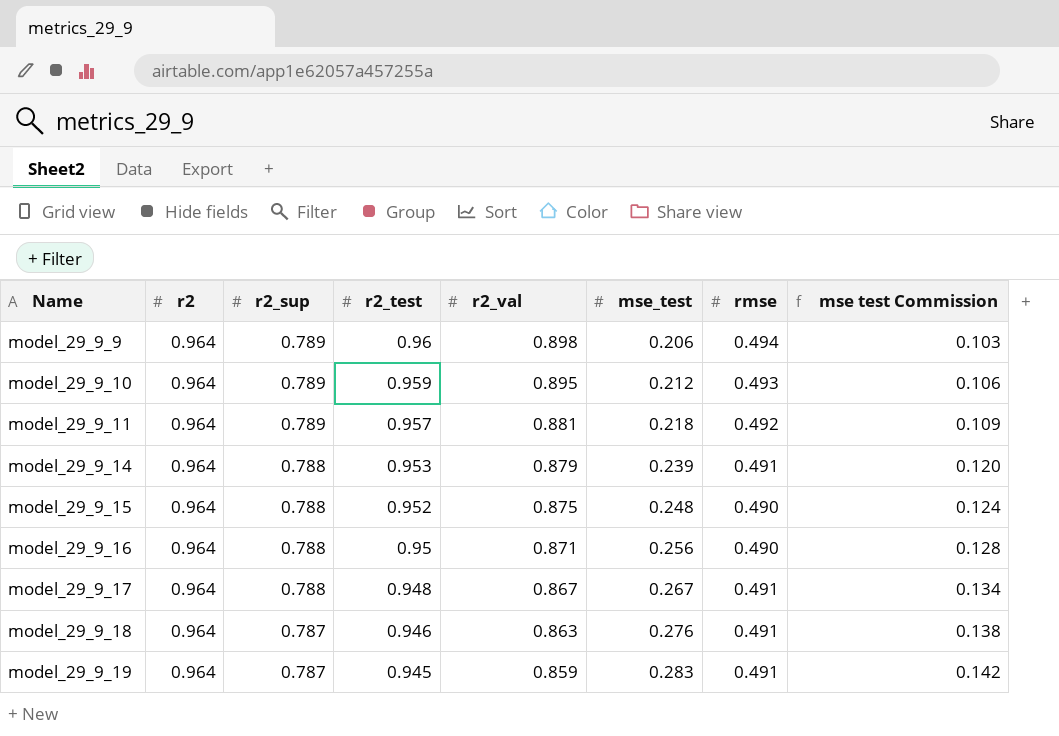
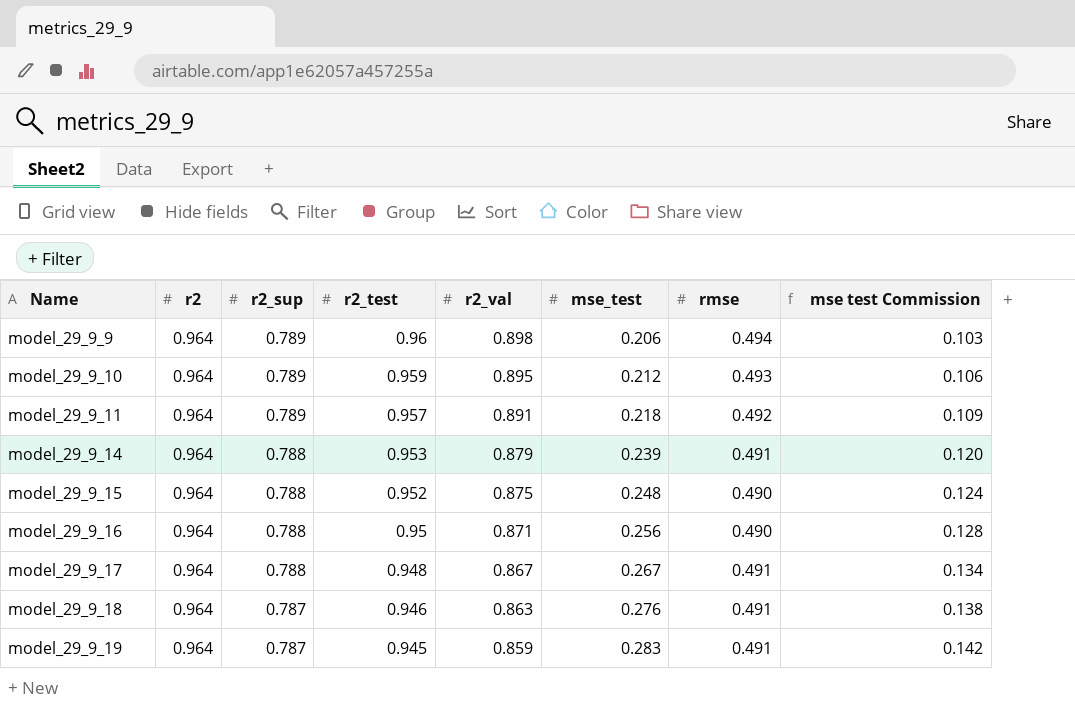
model_29_9_11 | r2_val: 0.881 -> 0.891

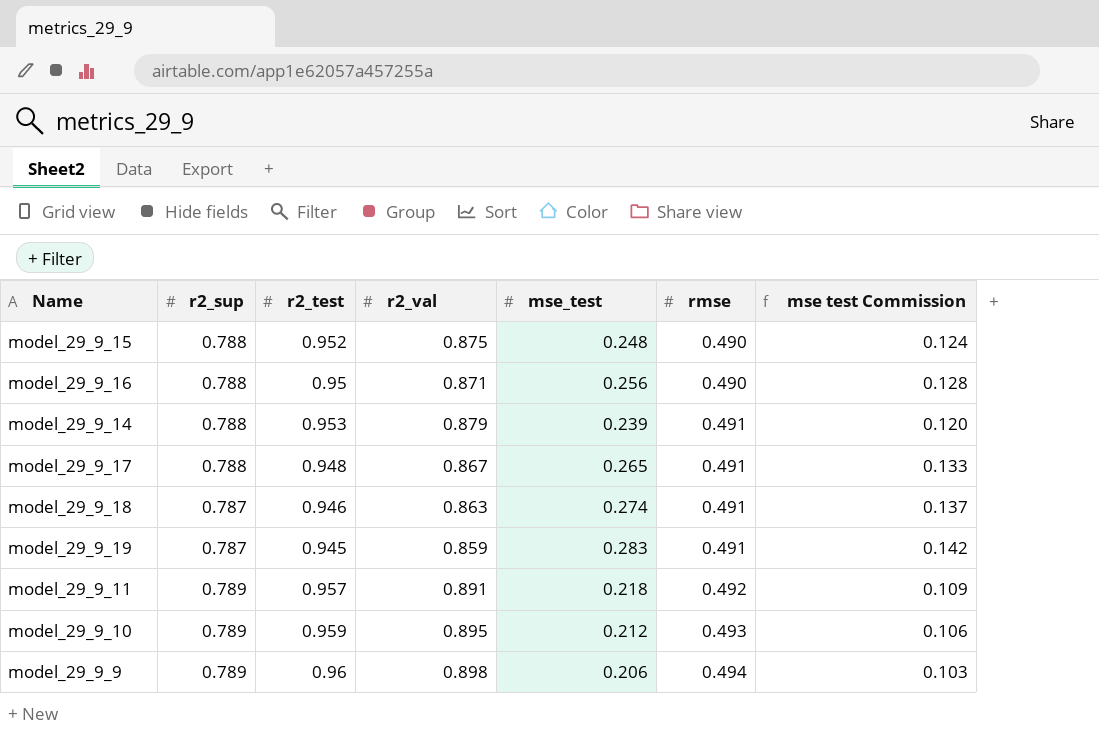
row order: Name ascending -> rmse ascending
column r2 | position: 2 -> none
model_29_9_17 | mse_test: 0.267 -> 0.265
model_29_9_17 | mse test Commission: 0.134 -> 0.133
model_29_9_18 | mse_test: 0.276 -> 0.274
model_29_9_18 | mse test Commission: 0.138 -> 0.137

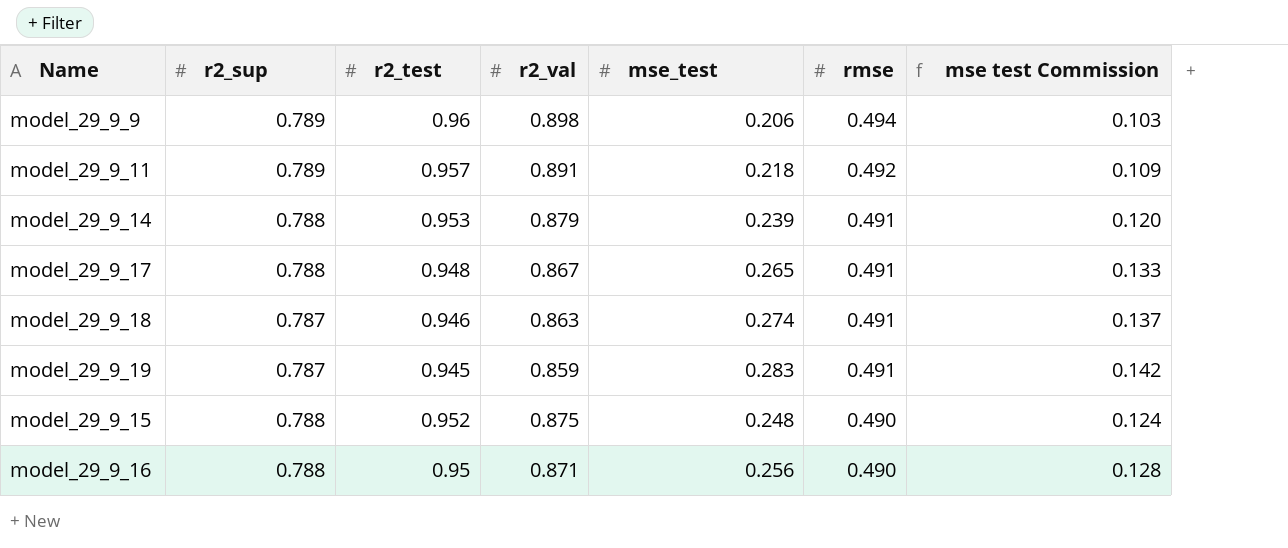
row order: rmse ascending -> rmse descending
row model_29_9_10: 0.789 | 0.959 | 0.895 | 0.212 | 0.493 | 0.106 -> none

